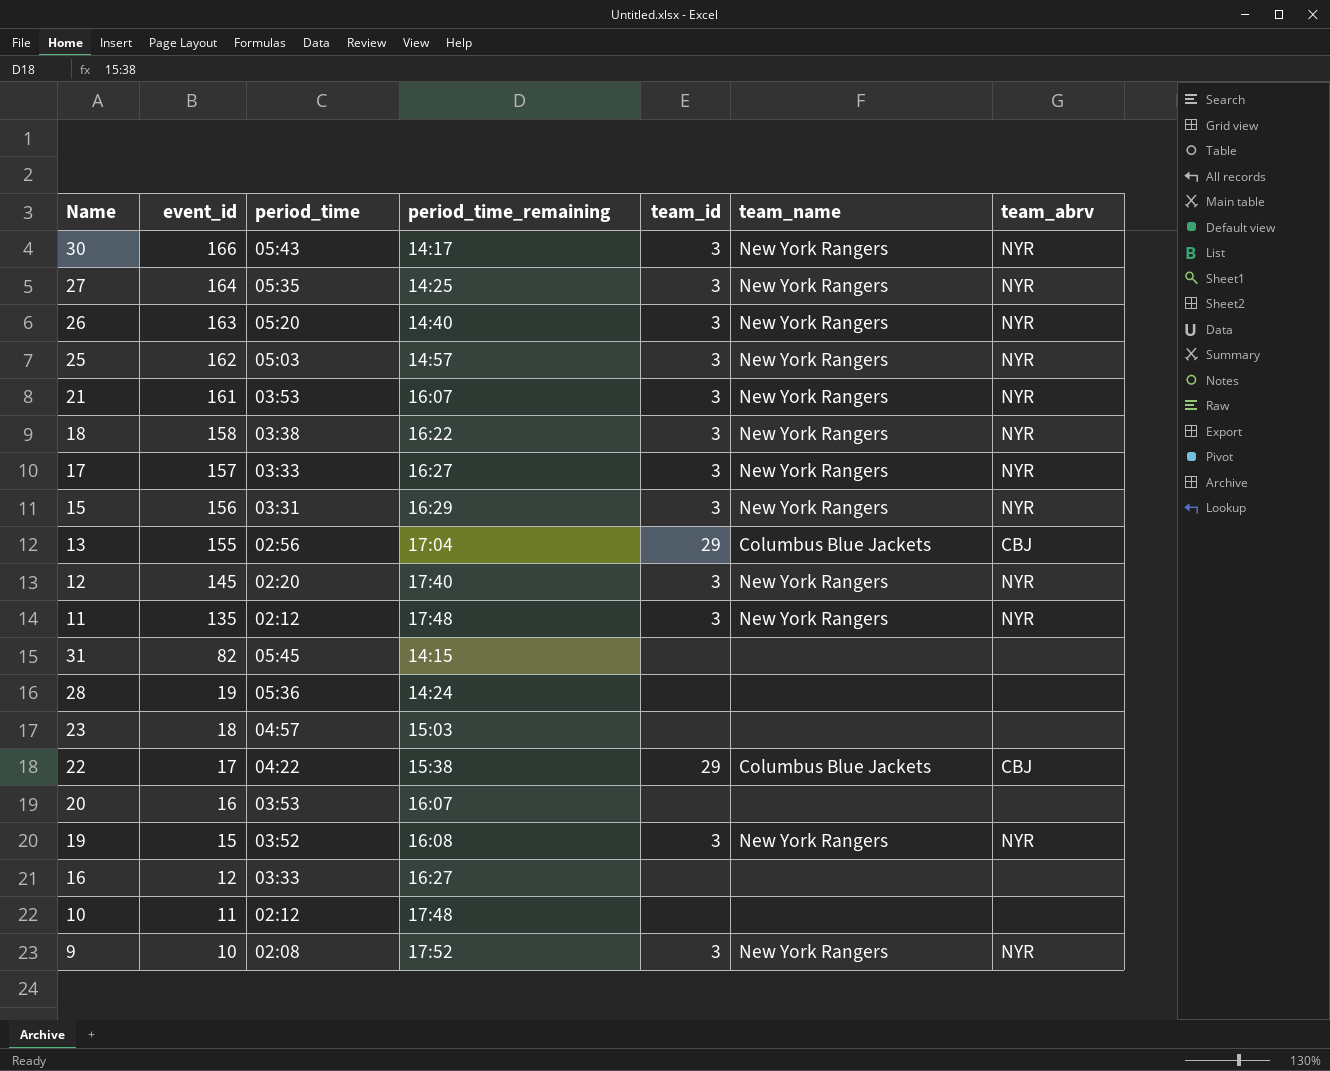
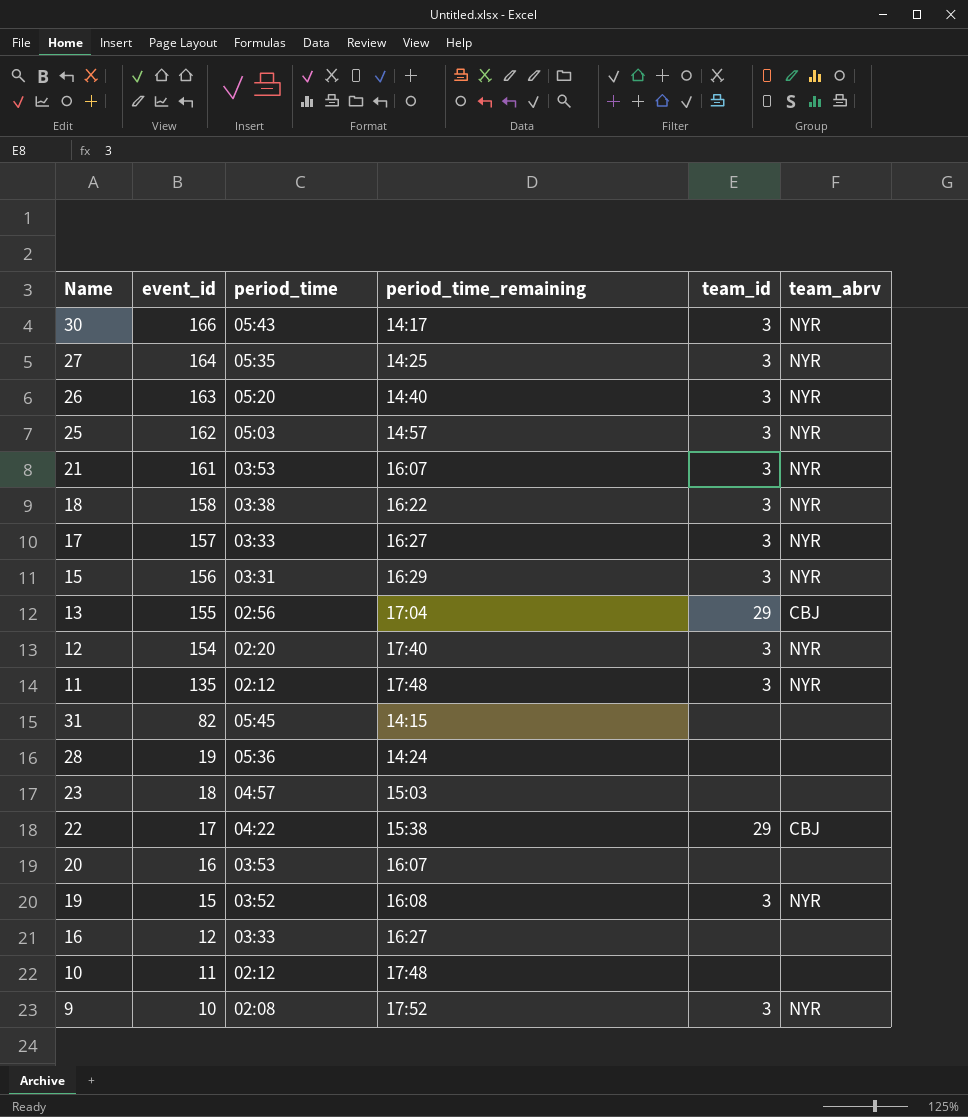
column team_name | position: 6 -> none
12 | event_id: 145 -> 154

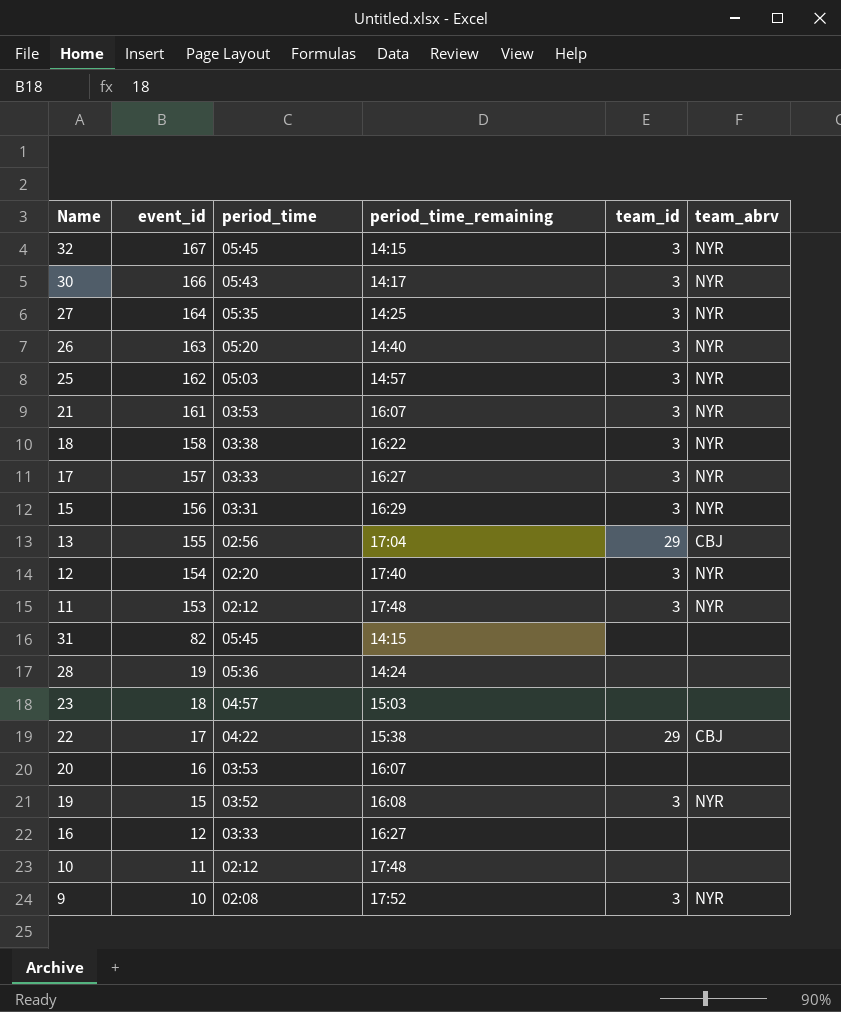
row 32: none -> 167 | 05:45 | 14:15 | 3 | NYR
11 | event_id: 135 -> 153

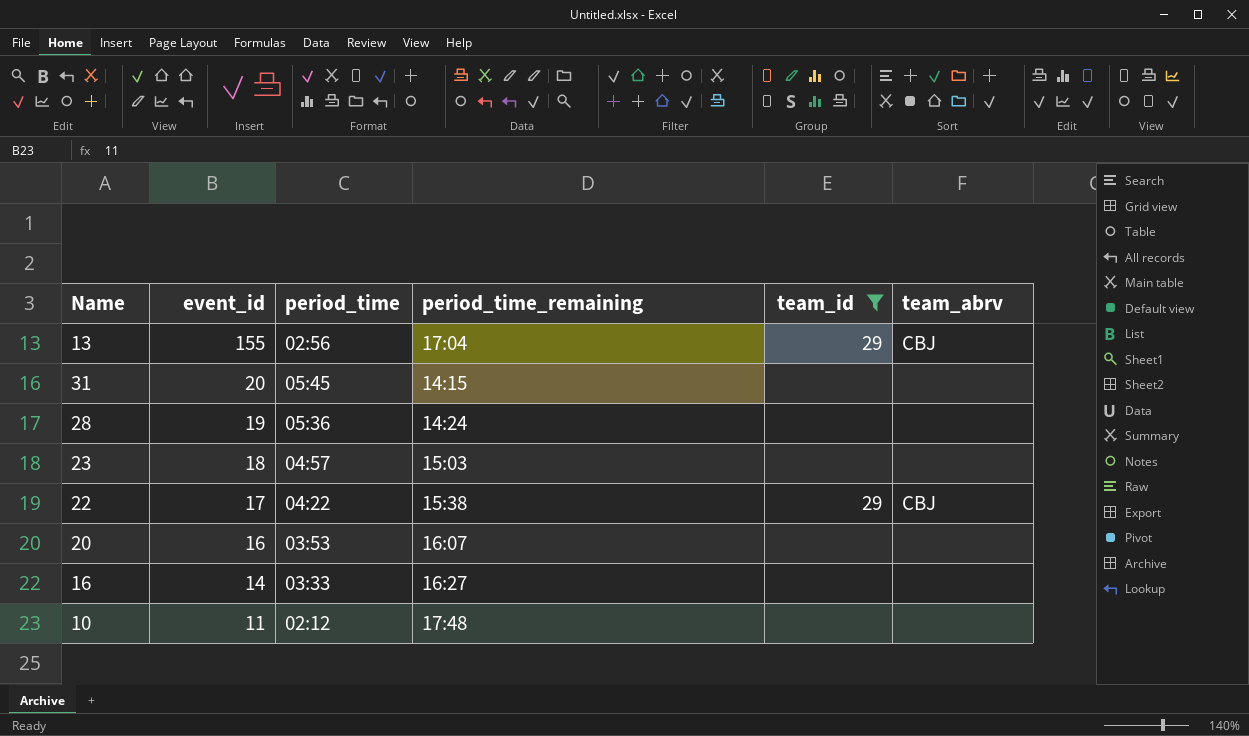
filter: none -> team_id != 3
31 | event_id: 82 -> 20
16 | event_id: 12 -> 14

